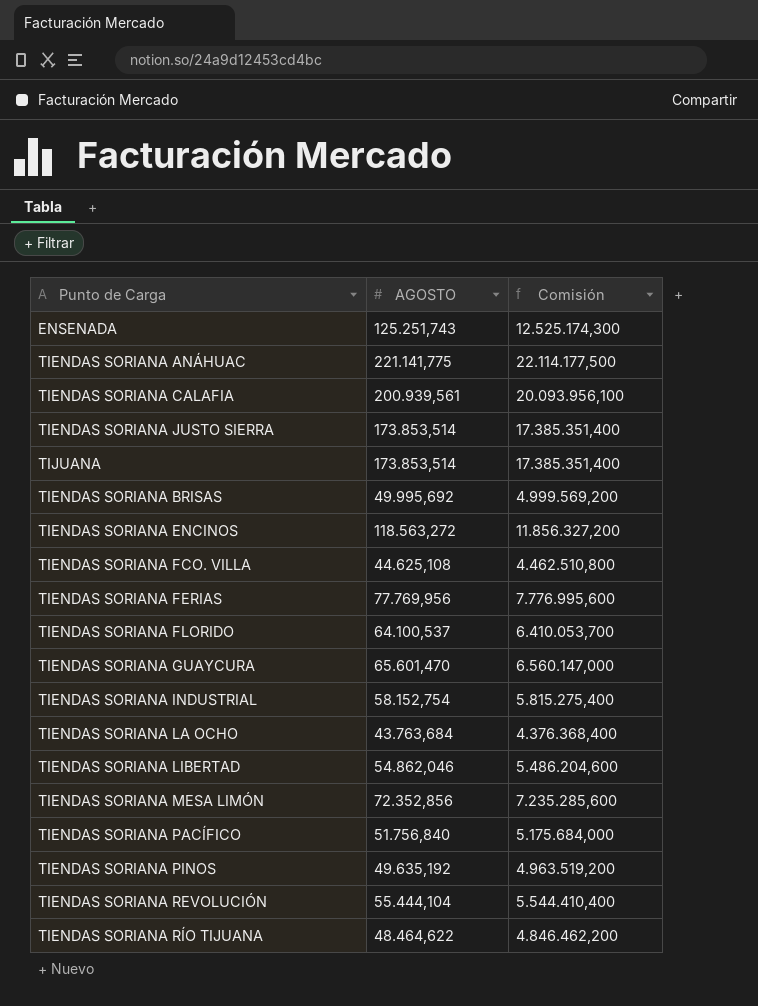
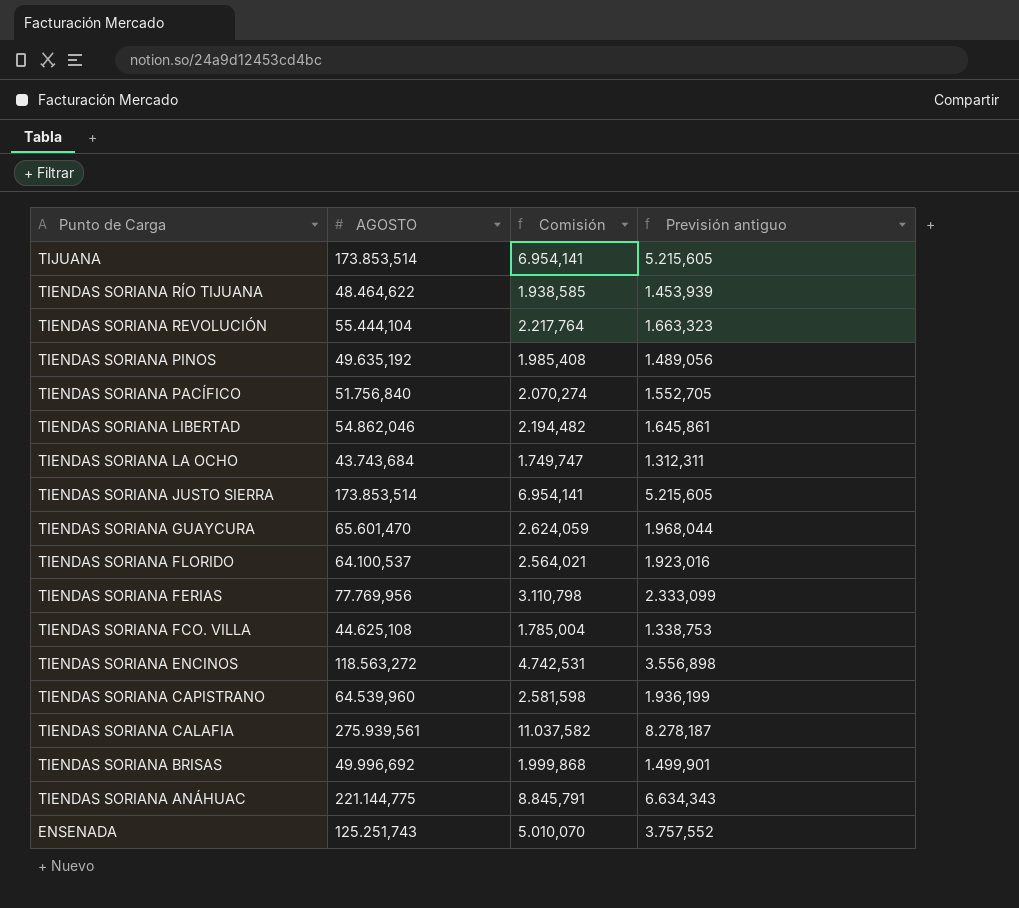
row order: none -> Punto de Carga descending
column Comisión | formula: [AGOSTO] * 100 -> [AGOSTO] * 0,04
column Previsión antiguo | formula: none -> [AGOSTO] * 0,03
row TIENDAS SORIANA INDUSTRIAL: 58.152,754 | 5.815.275,400 -> none
row TIENDAS SORIANA MESA LIMÓN: 72.352,856 | 7.235.285,600 -> none
TIENDAS SORIANA LA OCHO | AGOSTO: 43.763,684 -> 43.743,684
row TIENDAS SORIANA CAPISTRANO: none -> 64.539,960 | 2.581,598 | 1.936,199
TIENDAS SORIANA CALAFIA | AGOSTO: 200.939,561 -> 275.939,561
TIENDAS SORIANA BRISAS | AGOSTO: 49.995,692 -> 49.996,692
TIENDAS SORIANA ANÁHUAC | AGOSTO: 221.141,775 -> 221.144,775

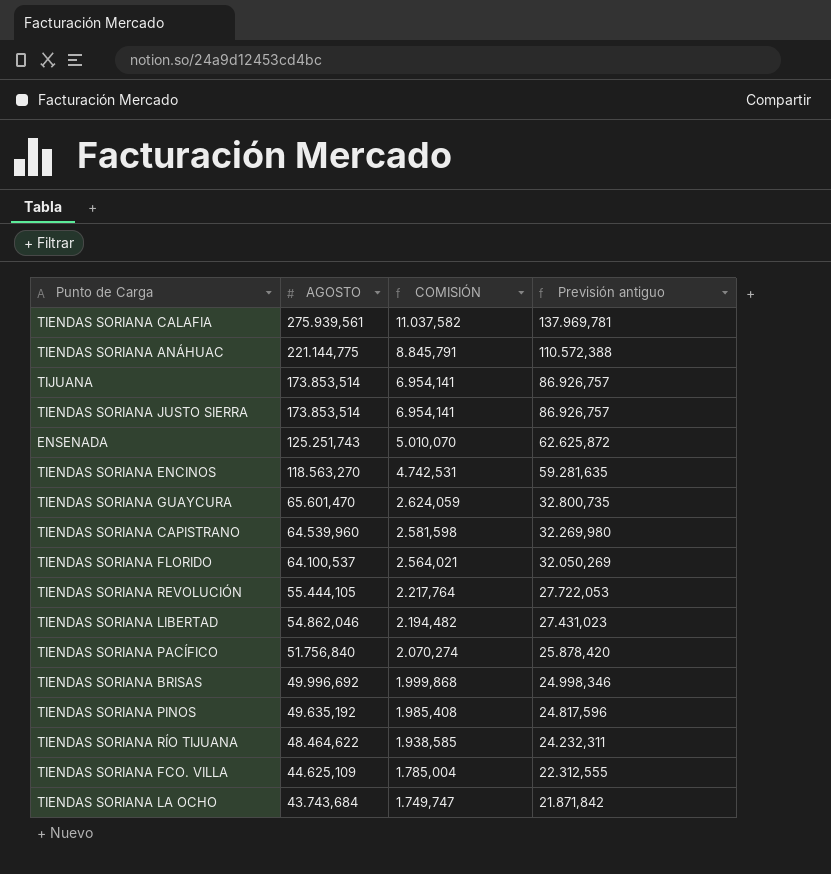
row order: Punto de Carga descending -> AGOSTO descending
column name: Comisión -> COMISIÓN
column Previsión antiguo | formula: [AGOSTO] * 0,03 -> [AGOSTO] * 0,5
row TIENDAS SORIANA FERIAS: 77.769,956 | 3.110,798 | 2.333,099 -> none
TIENDAS SORIANA ENCINOS | AGOSTO: 118.563,272 -> 118.563,270
TIENDAS SORIANA REVOLUCIÓN | AGOSTO: 55.444,104 -> 55.444,105
TIENDAS SORIANA FCO. VILLA | AGOSTO: 44.625,108 -> 44.625,109

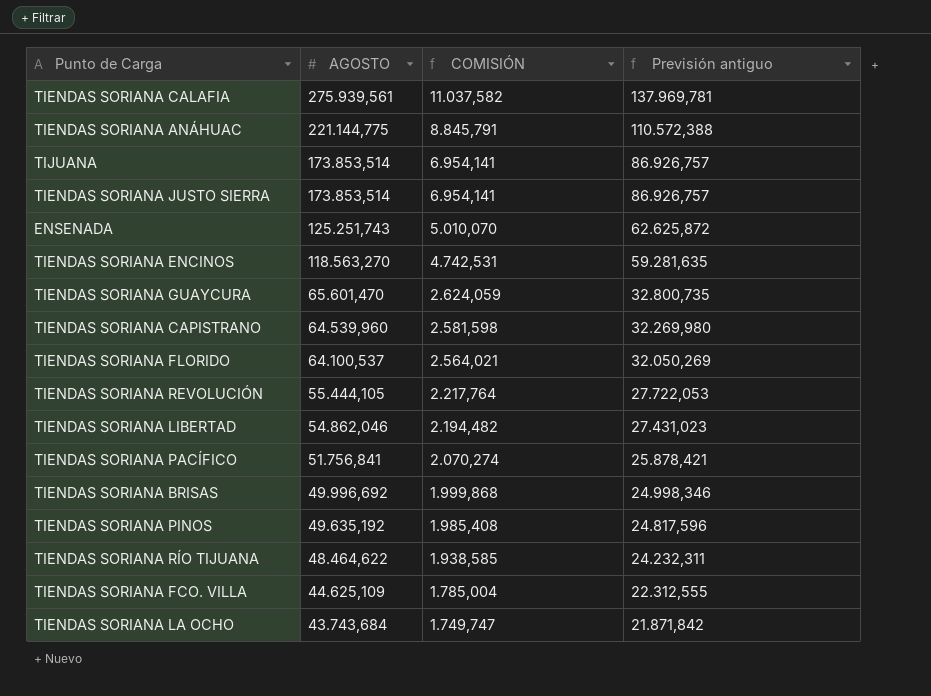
TIENDAS SORIANA PACÍFICO | AGOSTO: 51.756,840 -> 51.756,841
TIENDAS SORIANA PACÍFICO | Previsión antiguo: 25.878,420 -> 25.878,421

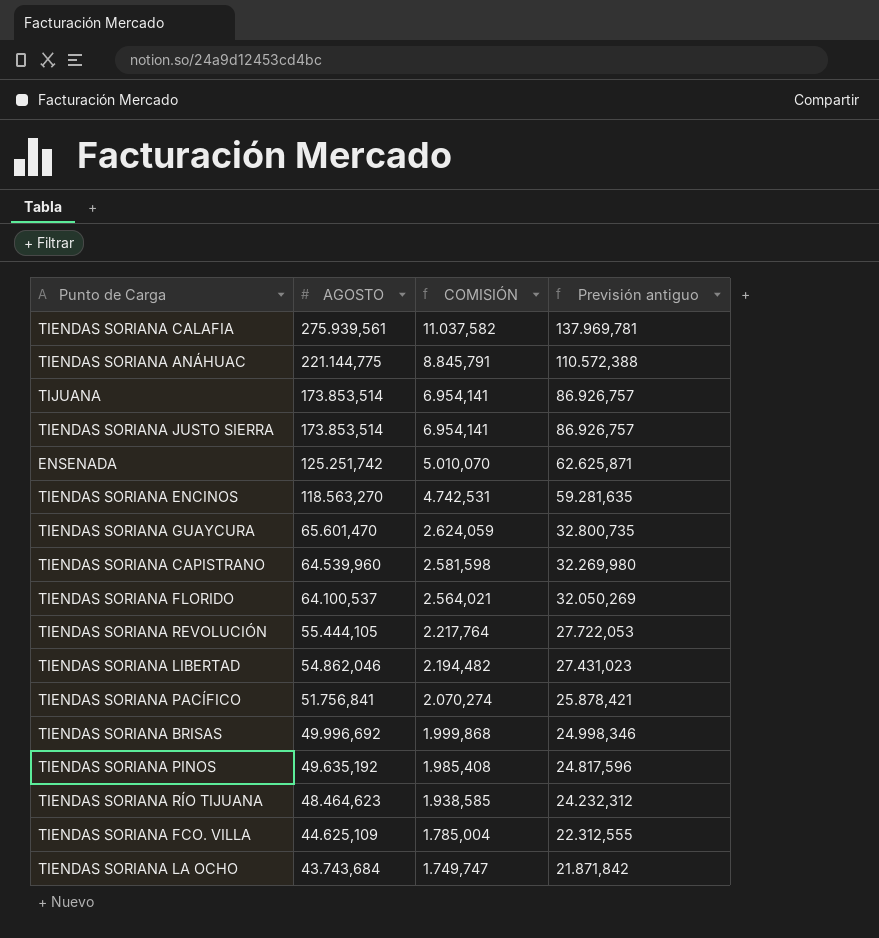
ENSENADA | AGOSTO: 125.251,743 -> 125.251,742
ENSENADA | Previsión antiguo: 62.625,872 -> 62.625,871
TIENDAS SORIANA RÍO TIJUANA | AGOSTO: 48.464,622 -> 48.464,623
TIENDAS SORIANA RÍO TIJUANA | Previsión antiguo: 24.232,311 -> 24.232,312

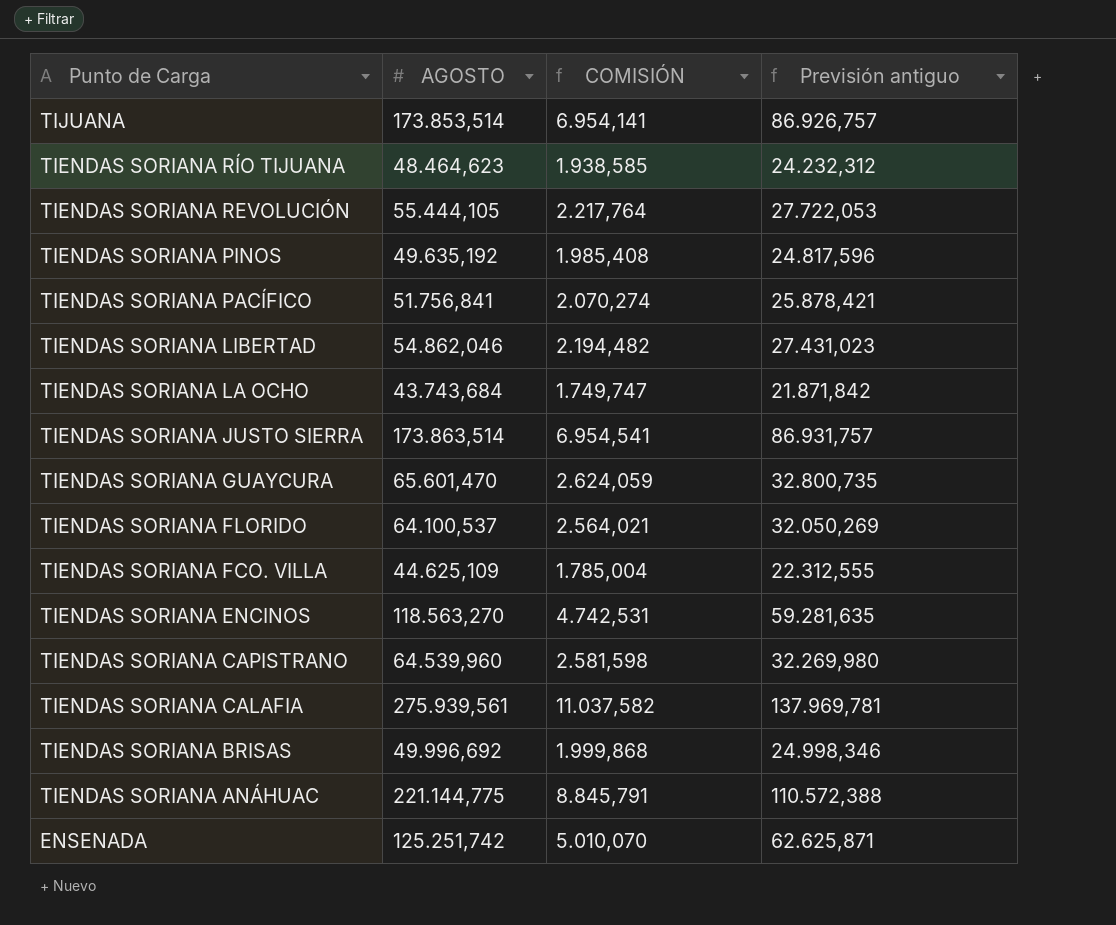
row order: AGOSTO descending -> Punto de Carga descending
TIENDAS SORIANA JUSTO SIERRA | AGOSTO: 173.853,514 -> 173.863,514
TIENDAS SORIANA JUSTO SIERRA | COMISIÓN: 6.954,141 -> 6.954,541
TIENDAS SORIANA JUSTO SIERRA | Previsión antiguo: 86.926,757 -> 86.931,757

